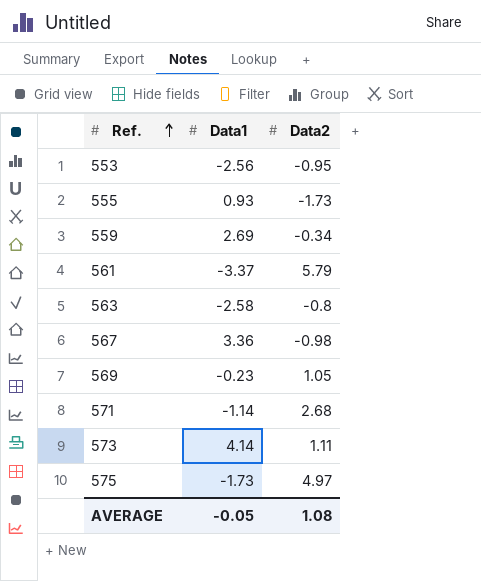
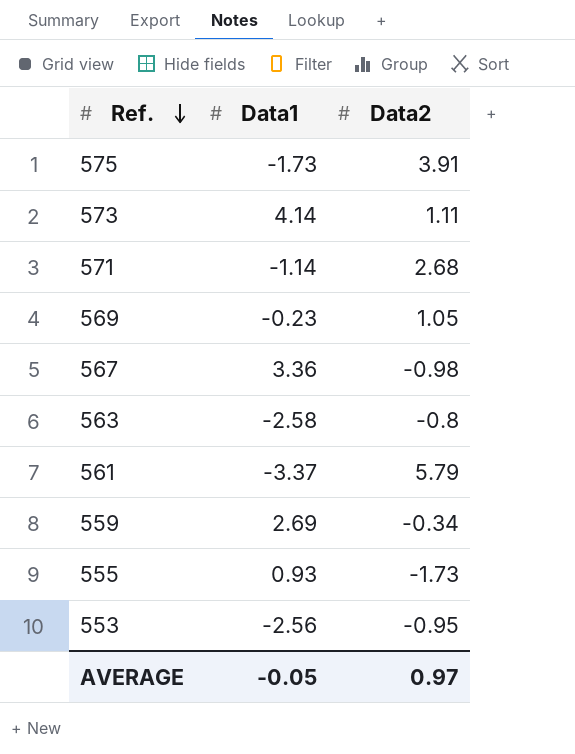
row order: Ref. ascending -> Ref. descending
575 | Data2: 4.97 -> 3.91
AVERAGE | Data2: 1.08 -> 0.97

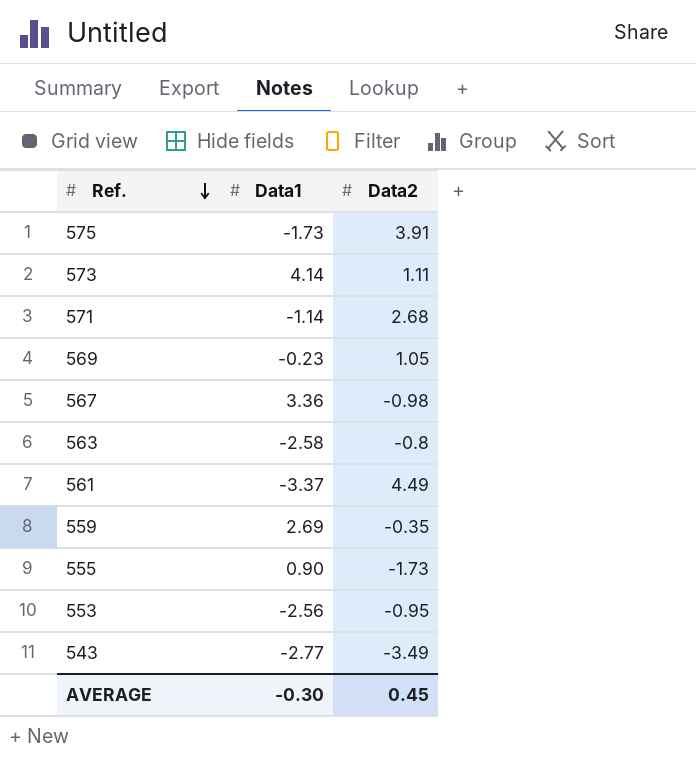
561 | Data2: 5.79 -> 4.49
559 | Data2: -0.34 -> -0.35
555 | Data1: 0.93 -> 0.90
row 543: none -> -2.77 | -3.49
AVERAGE | Data1: -0.05 -> -0.30
AVERAGE | Data2: 0.97 -> 0.45

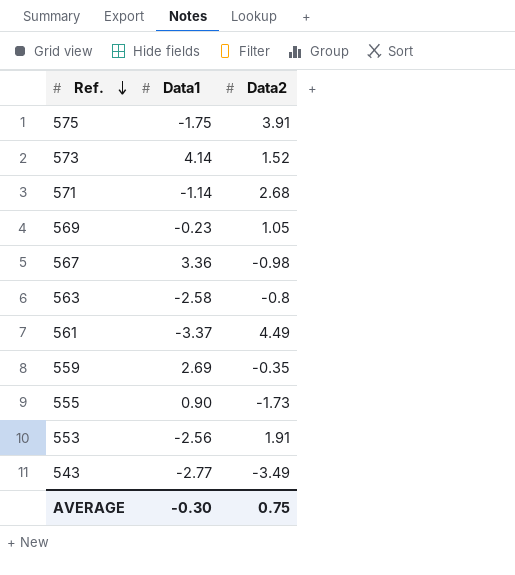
575 | Data1: -1.73 -> -1.75
573 | Data2: 1.11 -> 1.52
553 | Data2: -0.95 -> 1.91
AVERAGE | Data2: 0.45 -> 0.75

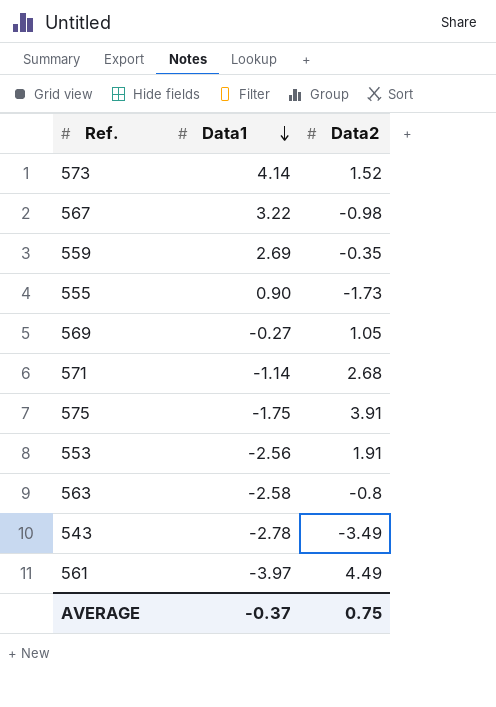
row order: Ref. descending -> Data1 descending
567 | Data1: 3.36 -> 3.22
569 | Data1: -0.23 -> -0.27
543 | Data1: -2.77 -> -2.78
561 | Data1: -3.37 -> -3.97
AVERAGE | Data1: -0.30 -> -0.37

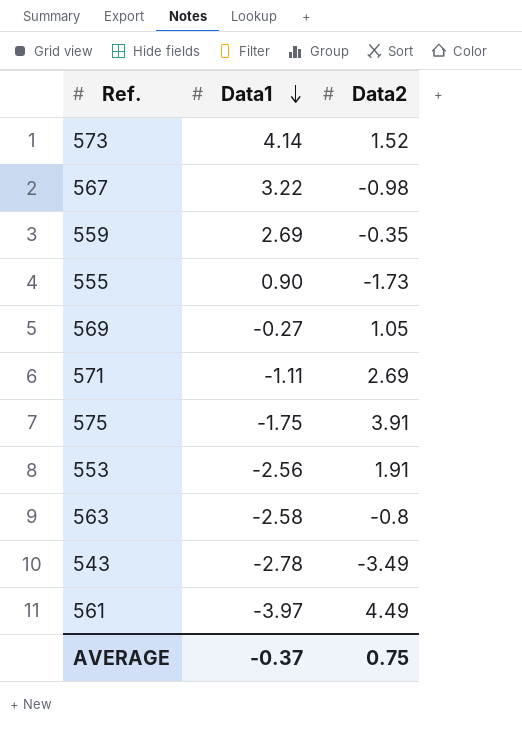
571 | Data1: -1.14 -> -1.11
571 | Data2: 2.68 -> 2.69

